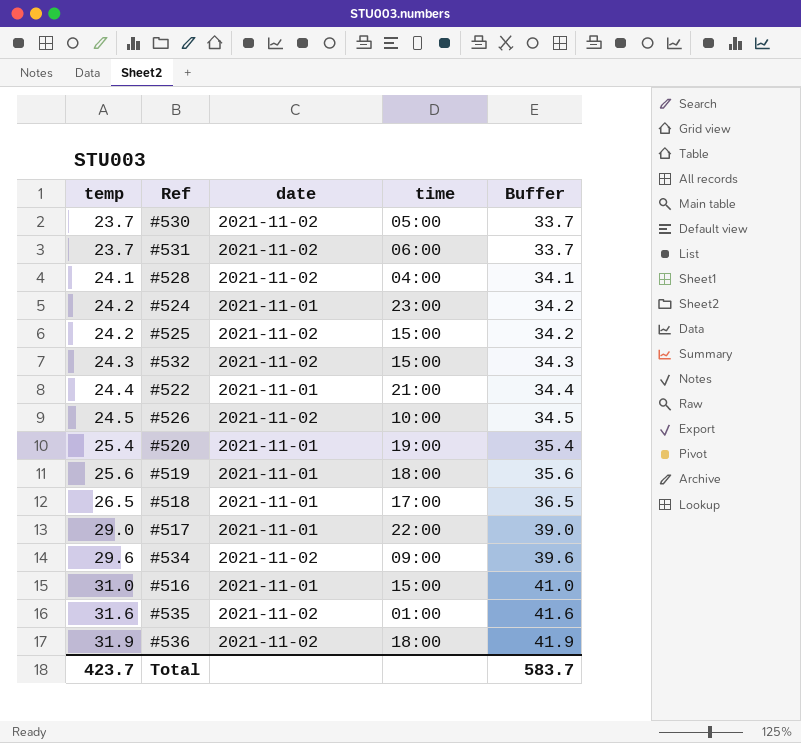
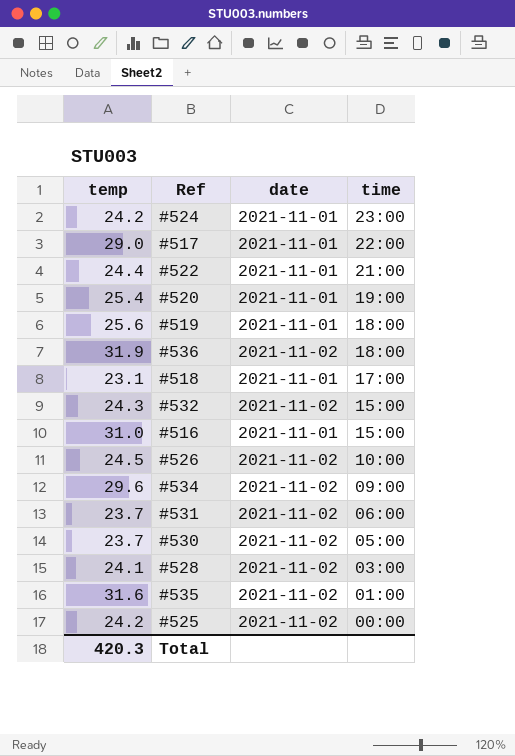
row order: temp ascending -> time descending
column Buffer | formula: [temp] + 10 -> none
#518 | temp: 26.5 -> 23.1
#528 | time: 04:00 -> 03:00
#525 | time: 15:00 -> 00:00
Total | temp: 423.7 -> 420.3

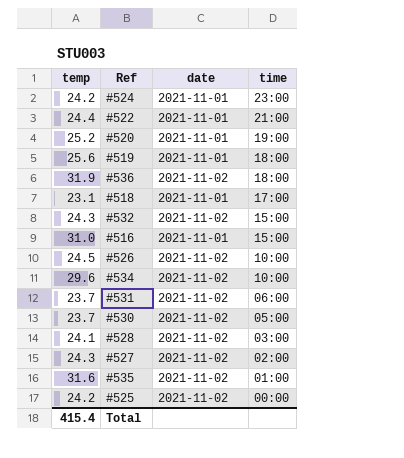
row #517: 29.0 | 2021-11-01 | 22:00 -> none
#520 | temp: 25.4 -> 25.2
#534 | time: 09:00 -> 10:00
row #527: none -> 24.3 | 2021-11-02 | 02:00
Total | temp: 420.3 -> 415.4

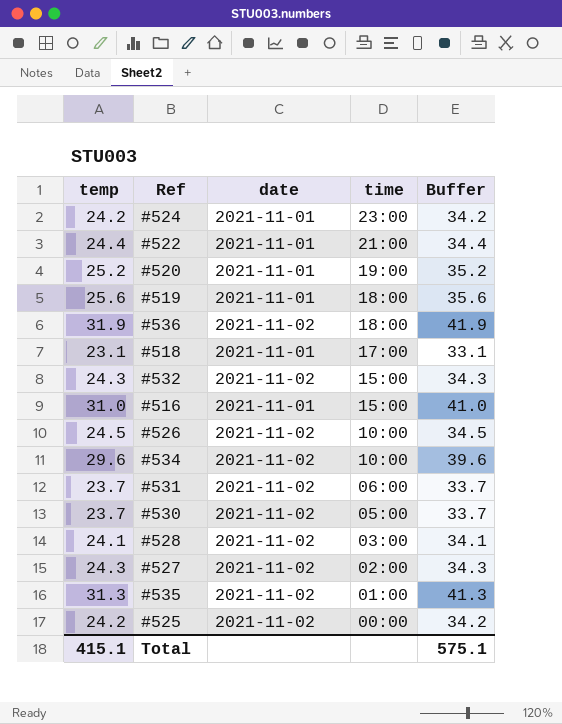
column Buffer | formula: none -> [temp] + 10
#535 | temp: 31.6 -> 31.3
Total | temp: 415.4 -> 415.1

